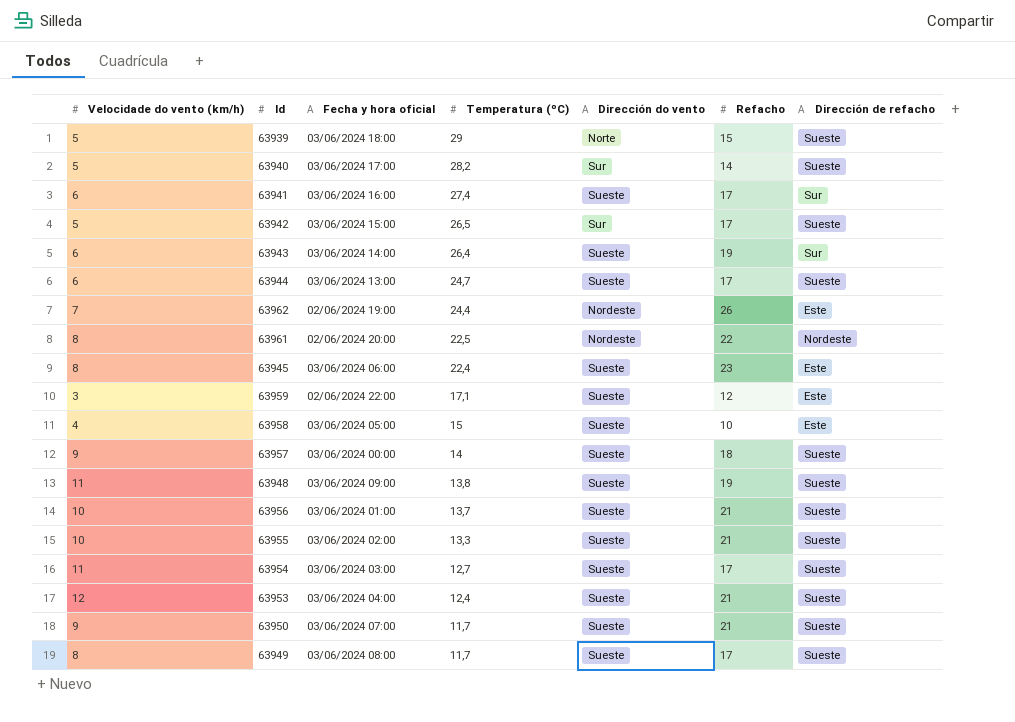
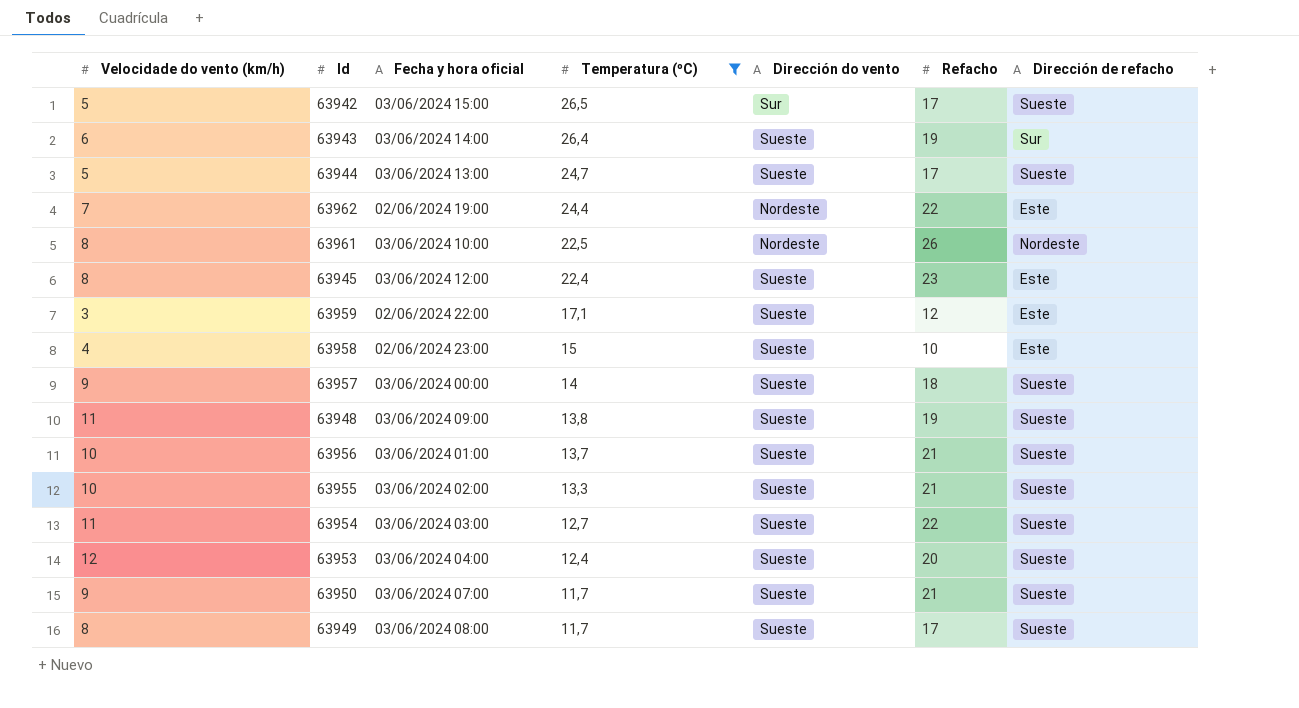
filter: none -> Temperatura (ºC) <= 26,5
63944 | Velocidade do vento (km/h): 6 -> 5
63962 | Refacho: 26 -> 22
63961 | Fecha y hora oficial: 02/06/2024 20:00 -> 03/06/2024 10:00
63961 | Refacho: 22 -> 26
63945 | Fecha y hora oficial: 03/06/2024 06:00 -> 03/06/2024 12:00
63958 | Fecha y hora oficial: 03/06/2024 05:00 -> 02/06/2024 23:00
63954 | Refacho: 17 -> 22
63953 | Refacho: 21 -> 20

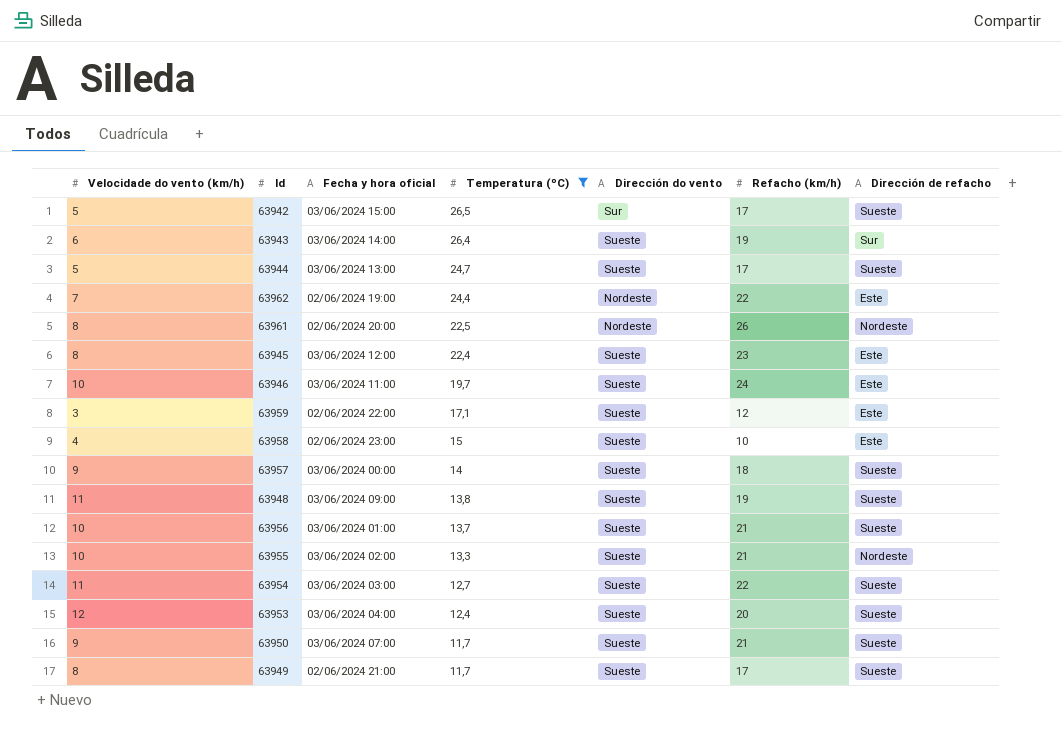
column name: Refacho -> Refacho (km/h)
63961 | Fecha y hora oficial: 03/06/2024 10:00 -> 02/06/2024 20:00
row 63946: none -> 10 | 03/06/2024 11:00 | 19,7 | Sueste | 24 | Este
63955 | Dirección de refacho: Sueste -> Nordeste
63949 | Fecha y hora oficial: 03/06/2024 08:00 -> 02/06/2024 21:00

